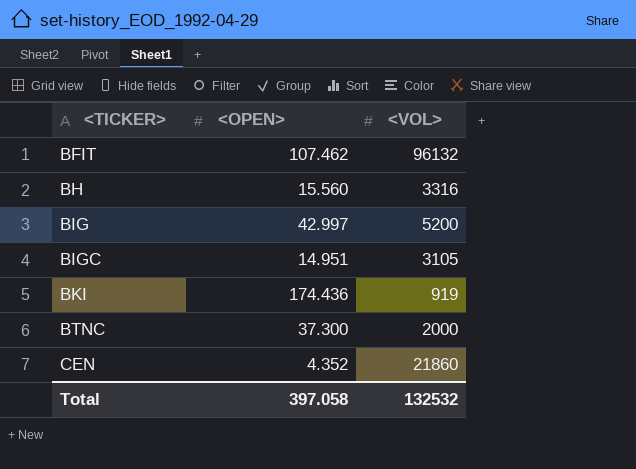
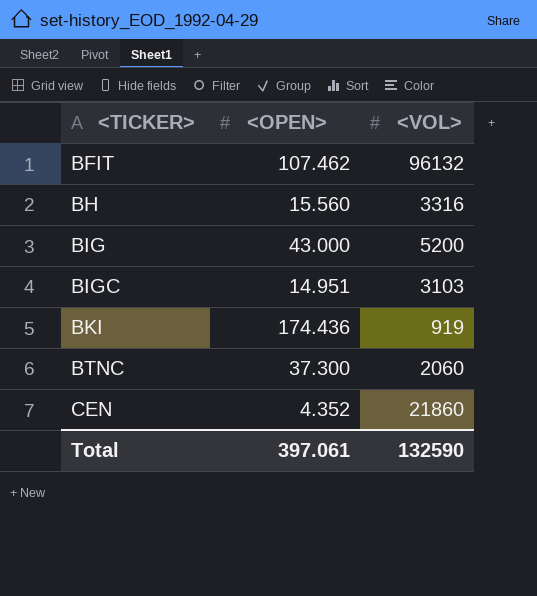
BIG | <OPEN>: 42.997 -> 43.000
BIGC | <VOL>: 3105 -> 3103
BTNC | <VOL>: 2000 -> 2060
Total | <OPEN>: 397.058 -> 397.061
Total | <VOL>: 132532 -> 132590

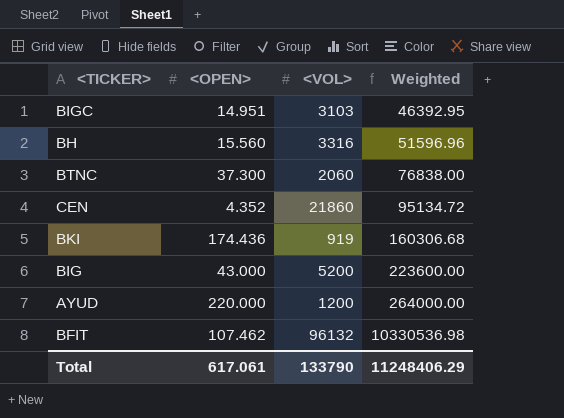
row order: <TICKER> ascending -> Weighted ascending
column Weighted | formula: none -> [<OPEN>] * [<VOL>]
row AYUD: none -> 220.000 | 1200 | 264000.00
Total | <OPEN>: 397.061 -> 617.061
Total | <VOL>: 132590 -> 133790

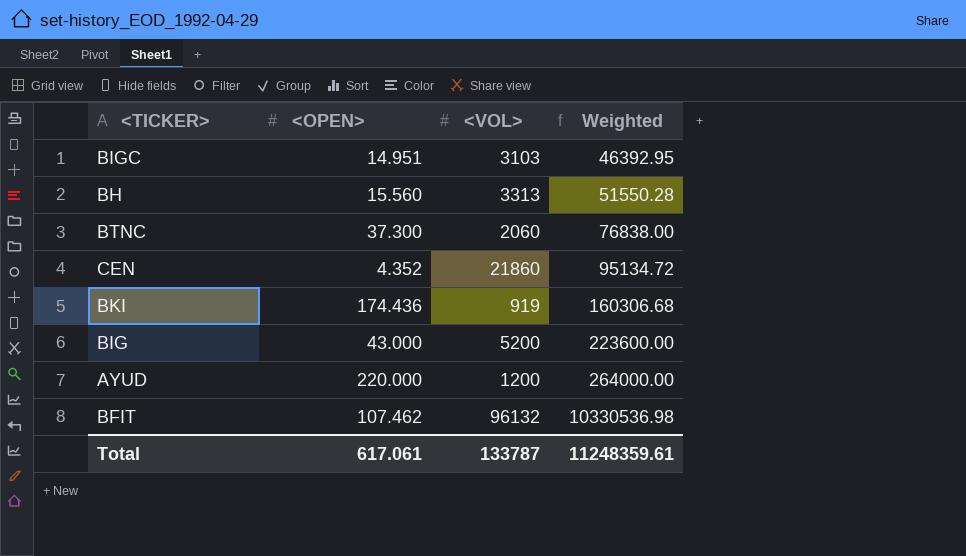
BH | <VOL>: 3316 -> 3313
BH | Weighted: 51596.96 -> 51550.28
Total | <VOL>: 133790 -> 133787
Total | Weighted: 11248406.29 -> 11248359.61

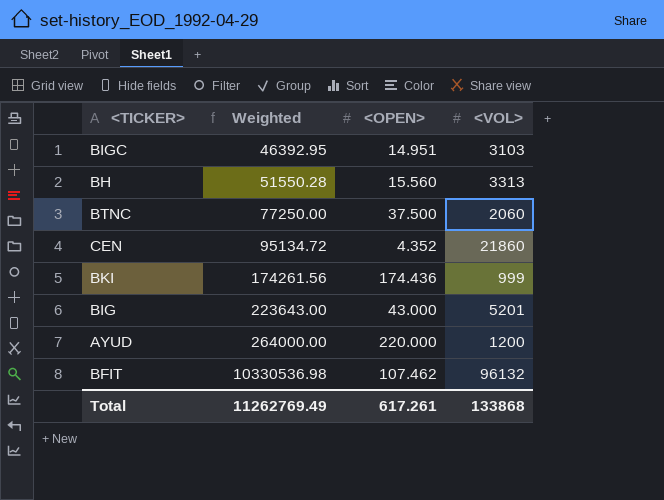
column Weighted | position: 4 -> 2
BTNC | Weighted: 76838.00 -> 77250.00
BTNC | <OPEN>: 37.300 -> 37.500
BKI | Weighted: 160306.68 -> 174261.56
BKI | <VOL>: 919 -> 999
BIG | Weighted: 223600.00 -> 223643.00
BIG | <VOL>: 5200 -> 5201
Total | Weighted: 11248359.61 -> 11262769.49
Total | <OPEN>: 617.061 -> 617.261
Total | <VOL>: 133787 -> 133868

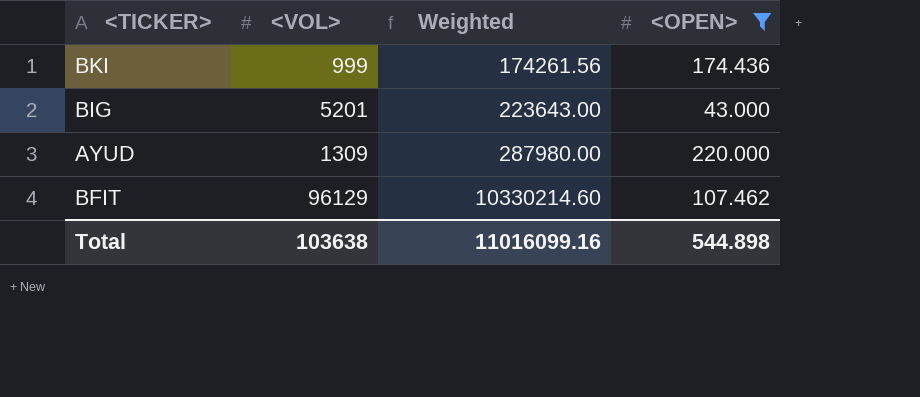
filter: none -> <OPEN> >= 43.000
column <VOL> | position: 4 -> 2
AYUD | <VOL>: 1200 -> 1309
AYUD | Weighted: 264000.00 -> 287980.00
BFIT | <VOL>: 96132 -> 96129
BFIT | Weighted: 10330536.98 -> 10330214.60
Total | <VOL>: 133868 -> 103638
Total | Weighted: 11262769.49 -> 11016099.16
Total | <OPEN>: 617.261 -> 544.898

